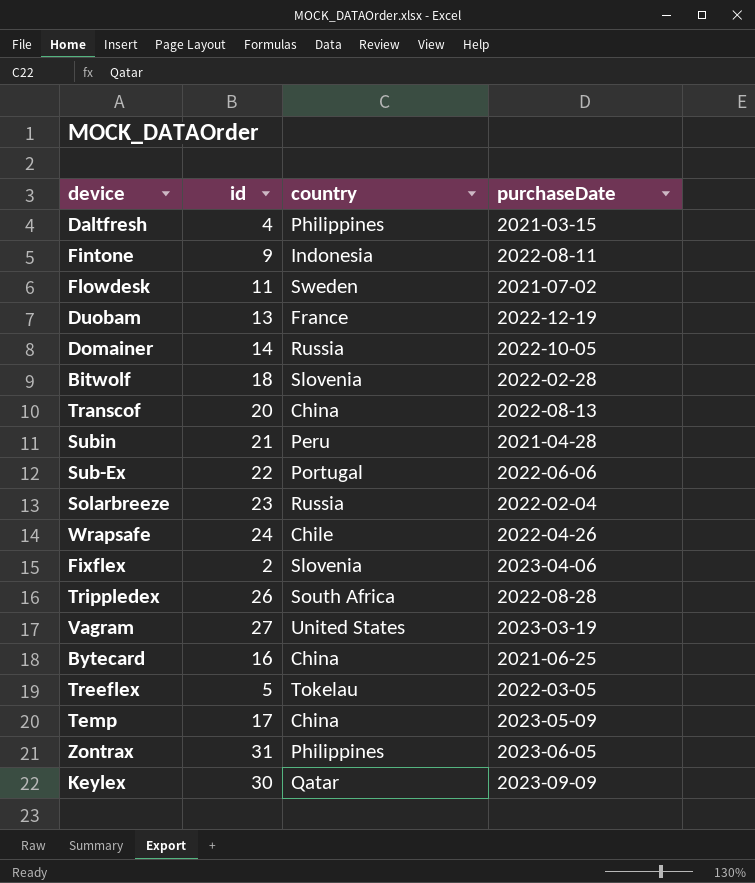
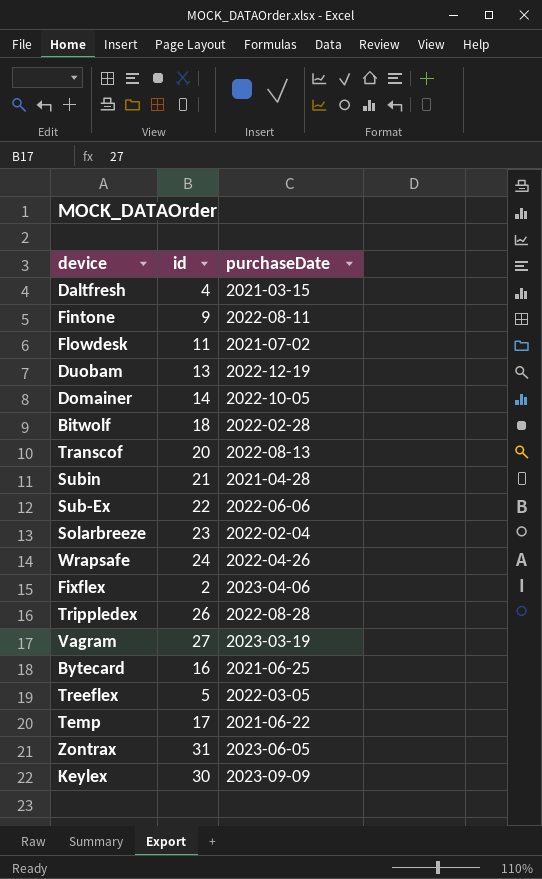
column country | position: 3 -> none
Temp | purchaseDate: 2023-05-09 -> 2021-06-22

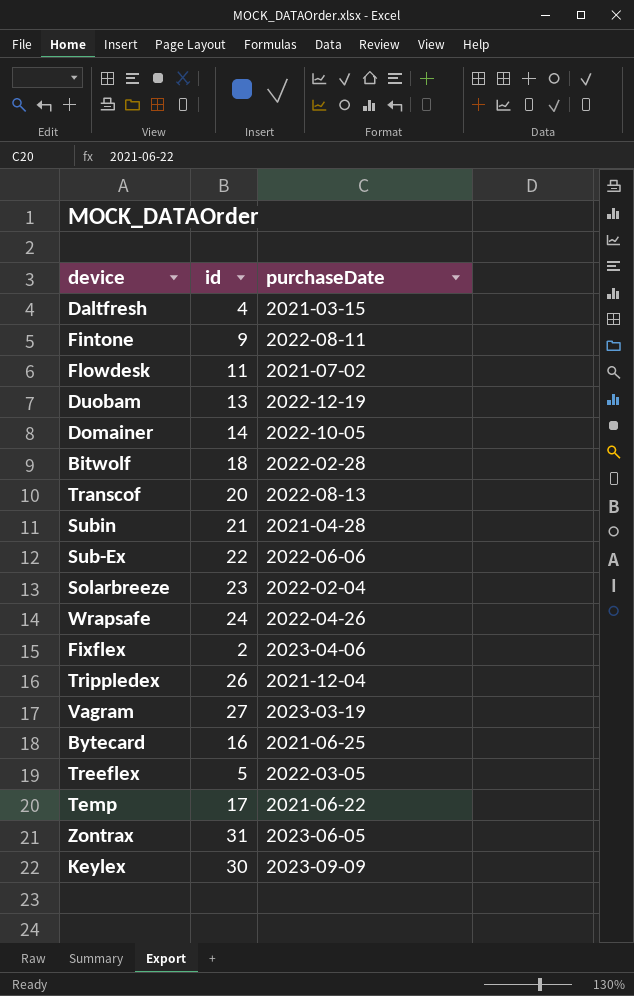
Trippledex | purchaseDate: 2022-08-28 -> 2021-12-04

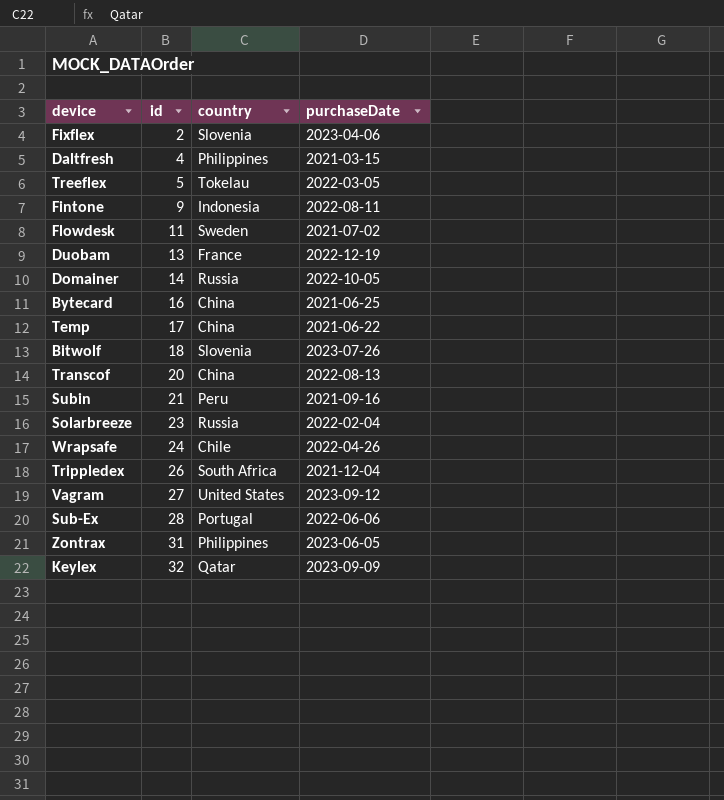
row order: none -> id ascending
column country | position: none -> 3
Bitwolf | purchaseDate: 2022-02-28 -> 2023-07-26
Subin | purchaseDate: 2021-04-28 -> 2021-09-16
Vagram | purchaseDate: 2023-03-19 -> 2023-09-12
Sub-Ex | id: 22 -> 28
Keylex | id: 30 -> 32

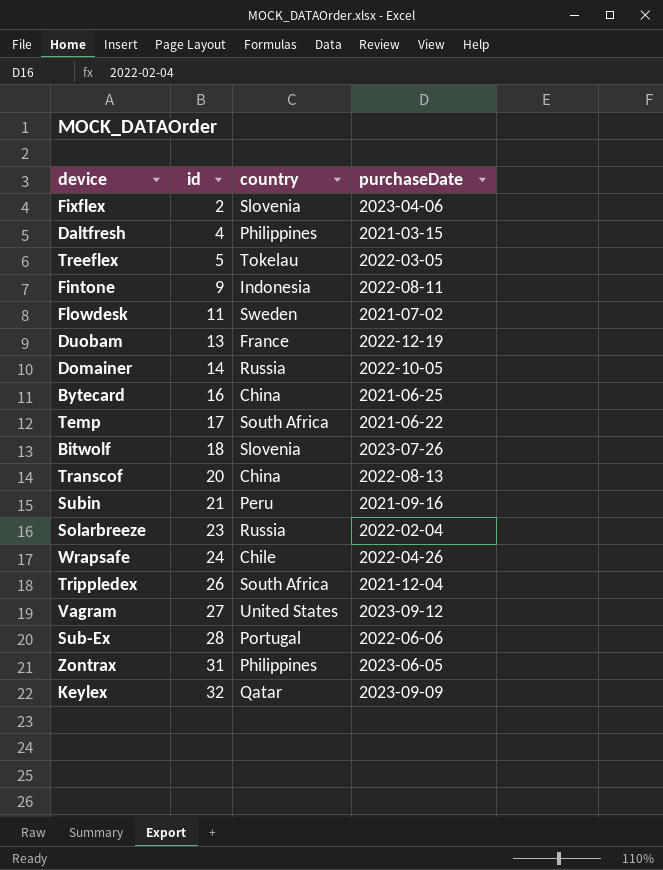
Temp | country: China -> South Africa

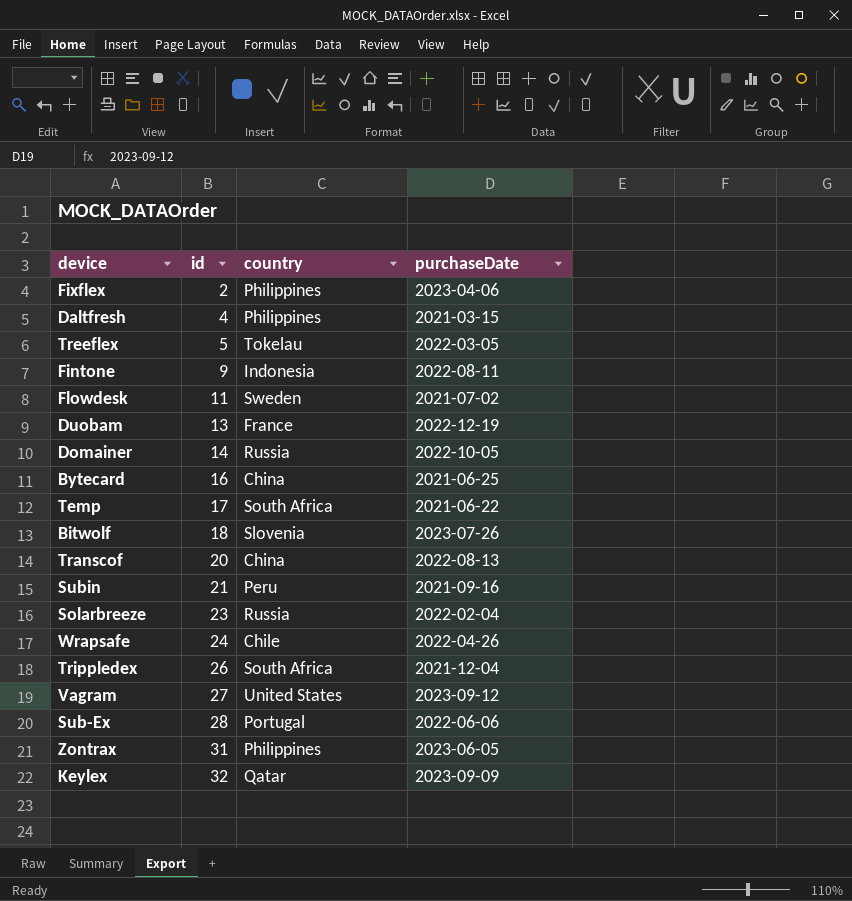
Fixflex | country: Slovenia -> Philippines

